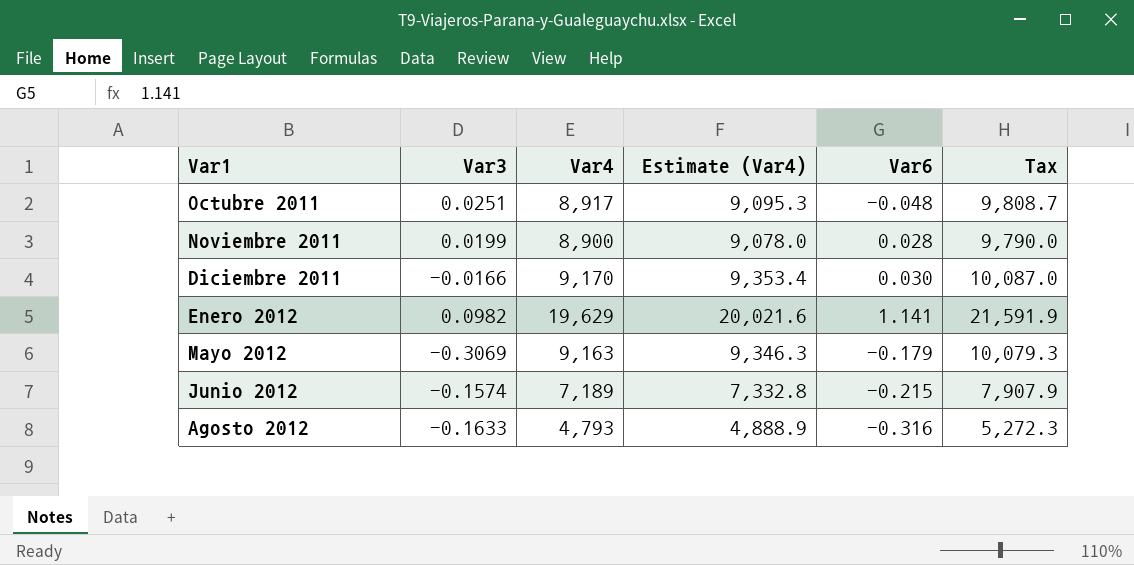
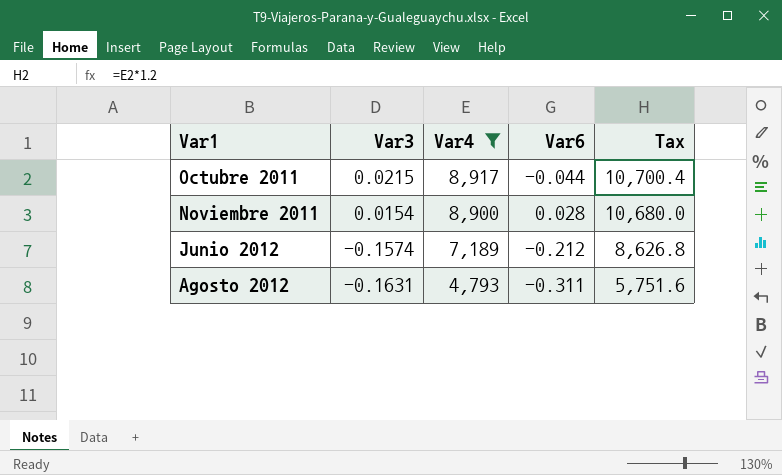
filter: none -> Var4 <= 8,917
column Estimate (Var4) | formula: [Var4] * 1.02 -> none
column Tax | formula: [Var4] * 1.1 -> [Var4] * 1.2
Octubre 2011 | Var3: 0.0251 -> 0.0215
Octubre 2011 | Var6: -0.048 -> -0.044
Noviembre 2011 | Var3: 0.0199 -> 0.0154
Junio 2012 | Var6: -0.215 -> -0.212
Agosto 2012 | Var3: -0.1633 -> -0.1631
Agosto 2012 | Var6: -0.316 -> -0.311

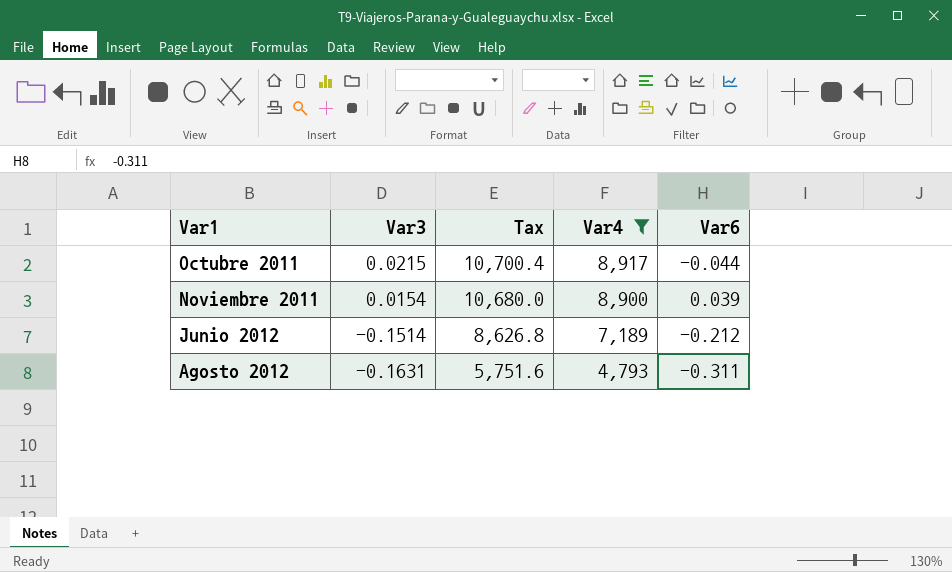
column Tax | position: 5 -> 3
Noviembre 2011 | Var6: 0.028 -> 0.039
Junio 2012 | Var3: -0.1574 -> -0.1514

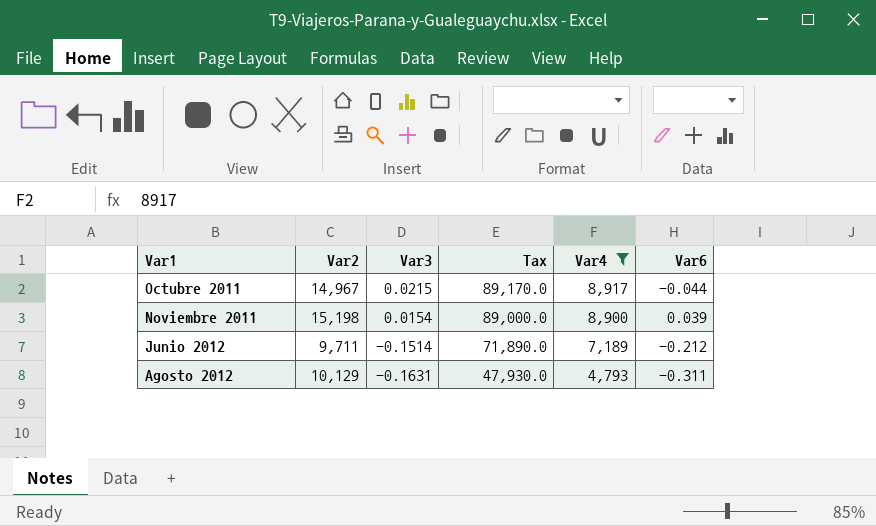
column Var2 | position: none -> 2
column Tax | formula: [Var4] * 1.2 -> [Var4] * 10

